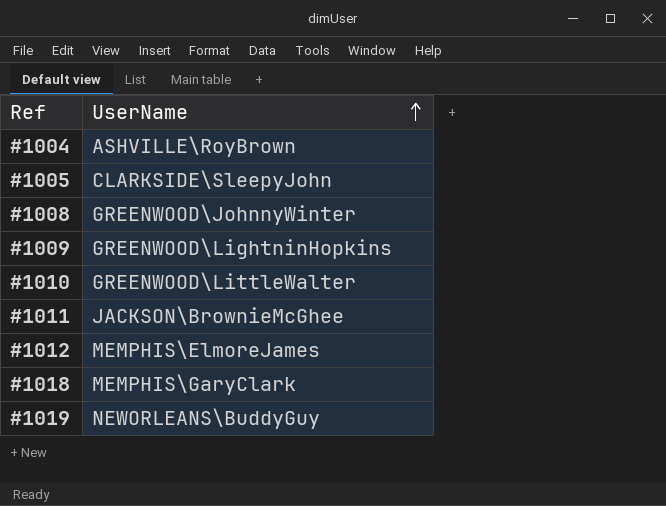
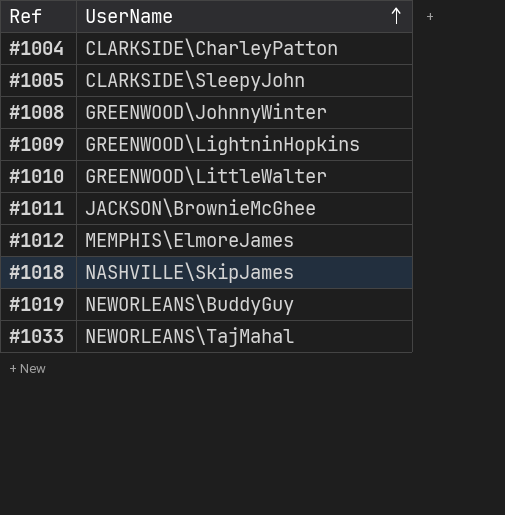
#1004 | UserName: ASHVILLE\RoyBrown -> CLARKSIDE\CharleyPatton
#1018 | UserName: MEMPHIS\GaryClark -> NASHVILLE\SkipJames
row #1033: none -> NEWORLEANS\TajMahal

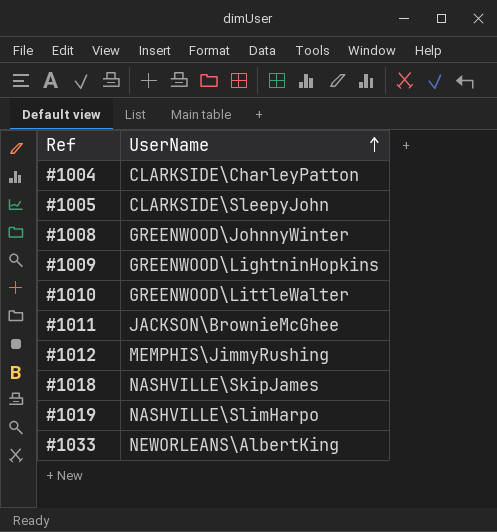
#1012 | UserName: MEMPHIS\ElmoreJames -> MEMPHIS\JimmyRushing
#1019 | UserName: NEWORLEANS\BuddyGuy -> NASHVILLE\SlimHarpo
#1033 | UserName: NEWORLEANS\TajMahal -> NEWORLEANS\AlbertKing

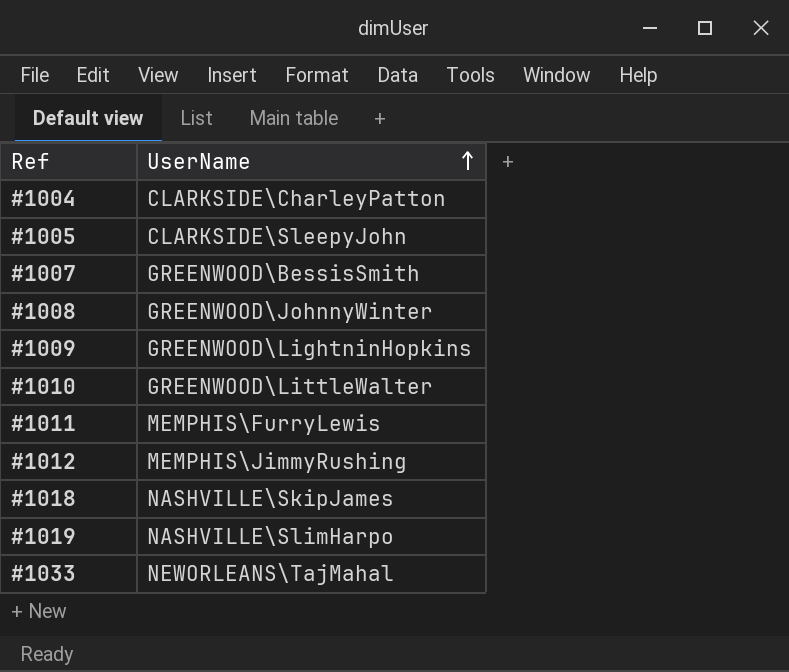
row #1007: none -> GREENWOOD\BessisSmith
#1011 | UserName: JACKSON\BrownieMcGhee -> MEMPHIS\FurryLewis
#1033 | UserName: NEWORLEANS\AlbertKing -> NEWORLEANS\TajMahal

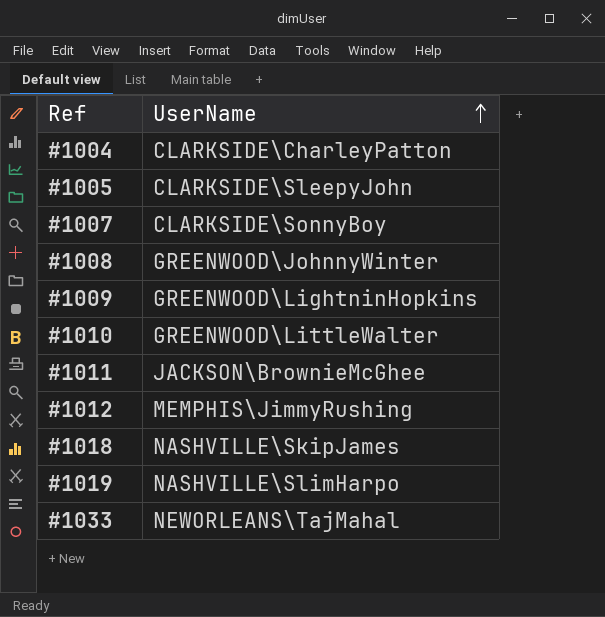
#1007 | UserName: GREENWOOD\BessisSmith -> CLARKSIDE\SonnyBoy
#1011 | UserName: MEMPHIS\FurryLewis -> JACKSON\BrownieMcGhee

